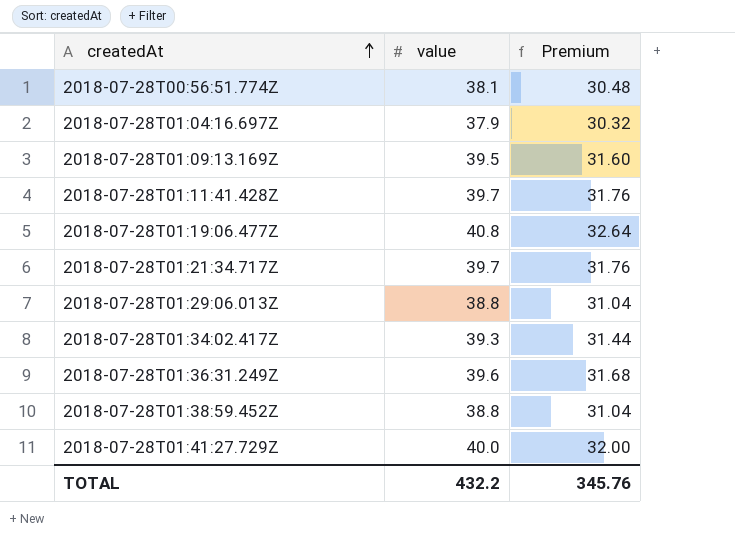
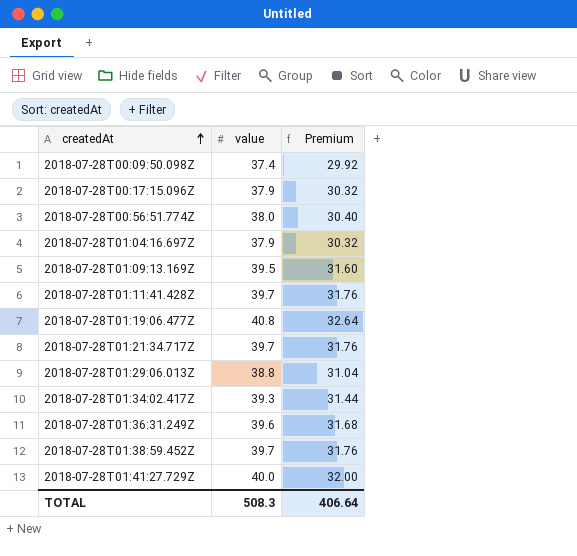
row 2018-07-28T00:09:50.098Z: none -> 37.4 | 29.92
row 2018-07-28T00:17:15.096Z: none -> 37.9 | 30.32
2018-07-28T00:56:51.774Z | value: 38.1 -> 38.0
2018-07-28T00:56:51.774Z | Premium: 30.48 -> 30.40
2018-07-28T01:38:59.452Z | value: 38.8 -> 39.7
2018-07-28T01:38:59.452Z | Premium: 31.04 -> 31.76
TOTAL | value: 432.2 -> 508.3
TOTAL | Premium: 345.76 -> 406.64

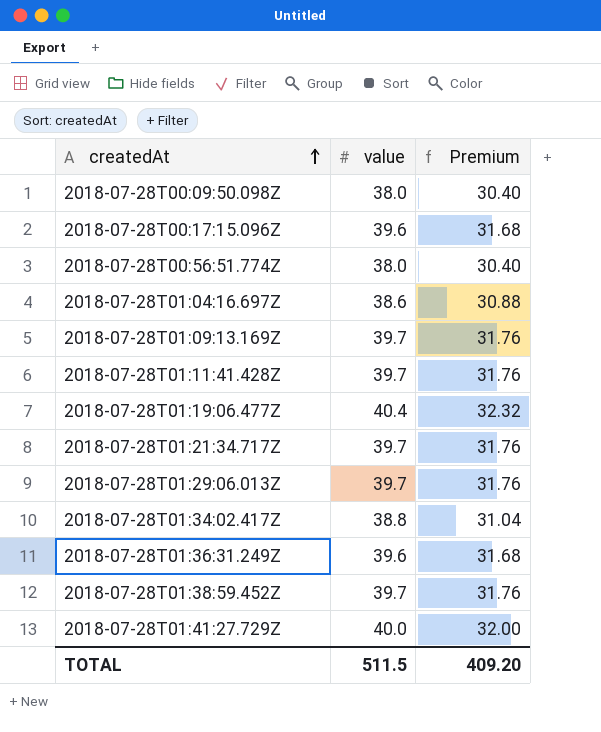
2018-07-28T00:09:50.098Z | value: 37.4 -> 38.0
2018-07-28T00:09:50.098Z | Premium: 29.92 -> 30.40
2018-07-28T00:17:15.096Z | value: 37.9 -> 39.6
2018-07-28T00:17:15.096Z | Premium: 30.32 -> 31.68
2018-07-28T01:04:16.697Z | value: 37.9 -> 38.6
2018-07-28T01:04:16.697Z | Premium: 30.32 -> 30.88
2018-07-28T01:09:13.169Z | value: 39.5 -> 39.7
2018-07-28T01:09:13.169Z | Premium: 31.60 -> 31.76
2018-07-28T01:19:06.477Z | value: 40.8 -> 40.4
2018-07-28T01:19:06.477Z | Premium: 32.64 -> 32.32
2018-07-28T01:29:06.013Z | value: 38.8 -> 39.7
2018-07-28T01:29:06.013Z | Premium: 31.04 -> 31.76
2018-07-28T01:34:02.417Z | value: 39.3 -> 38.8
2018-07-28T01:34:02.417Z | Premium: 31.44 -> 31.04
TOTAL | value: 508.3 -> 511.5
TOTAL | Premium: 406.64 -> 409.20

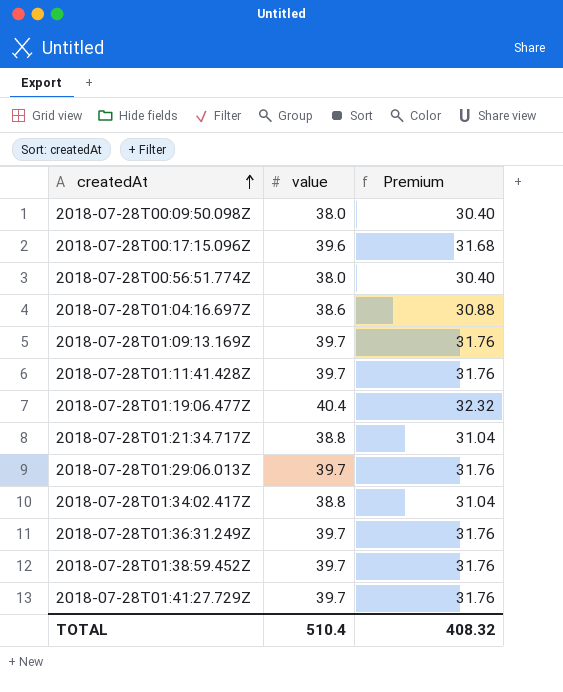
2018-07-28T01:21:34.717Z | value: 39.7 -> 38.8
2018-07-28T01:21:34.717Z | Premium: 31.76 -> 31.04
2018-07-28T01:36:31.249Z | value: 39.6 -> 39.7
2018-07-28T01:36:31.249Z | Premium: 31.68 -> 31.76
2018-07-28T01:41:27.729Z | value: 40.0 -> 39.7
2018-07-28T01:41:27.729Z | Premium: 32.00 -> 31.76
TOTAL | value: 511.5 -> 510.4
TOTAL | Premium: 409.20 -> 408.32

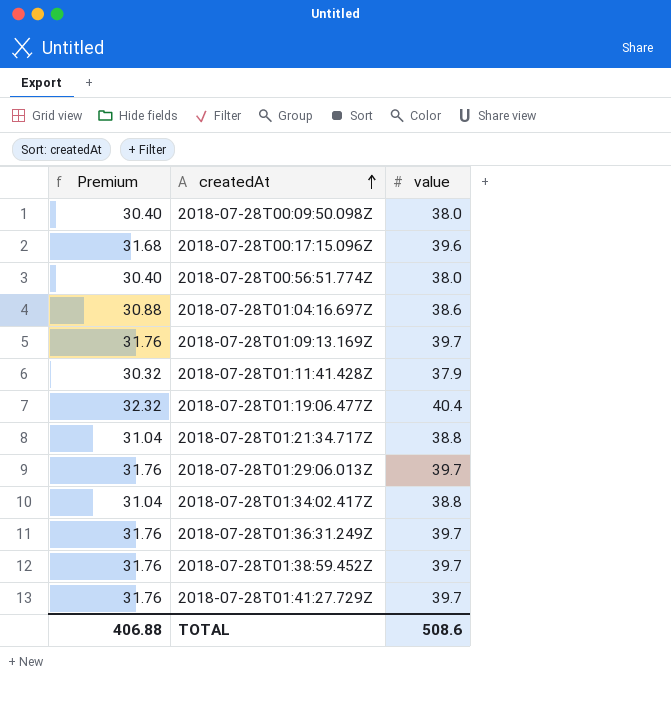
column Premium | position: 3 -> 1
2018-07-28T01:11:41.428Z | Premium: 31.76 -> 30.32
2018-07-28T01:11:41.428Z | value: 39.7 -> 37.9
TOTAL | Premium: 408.32 -> 406.88
TOTAL | value: 510.4 -> 508.6

